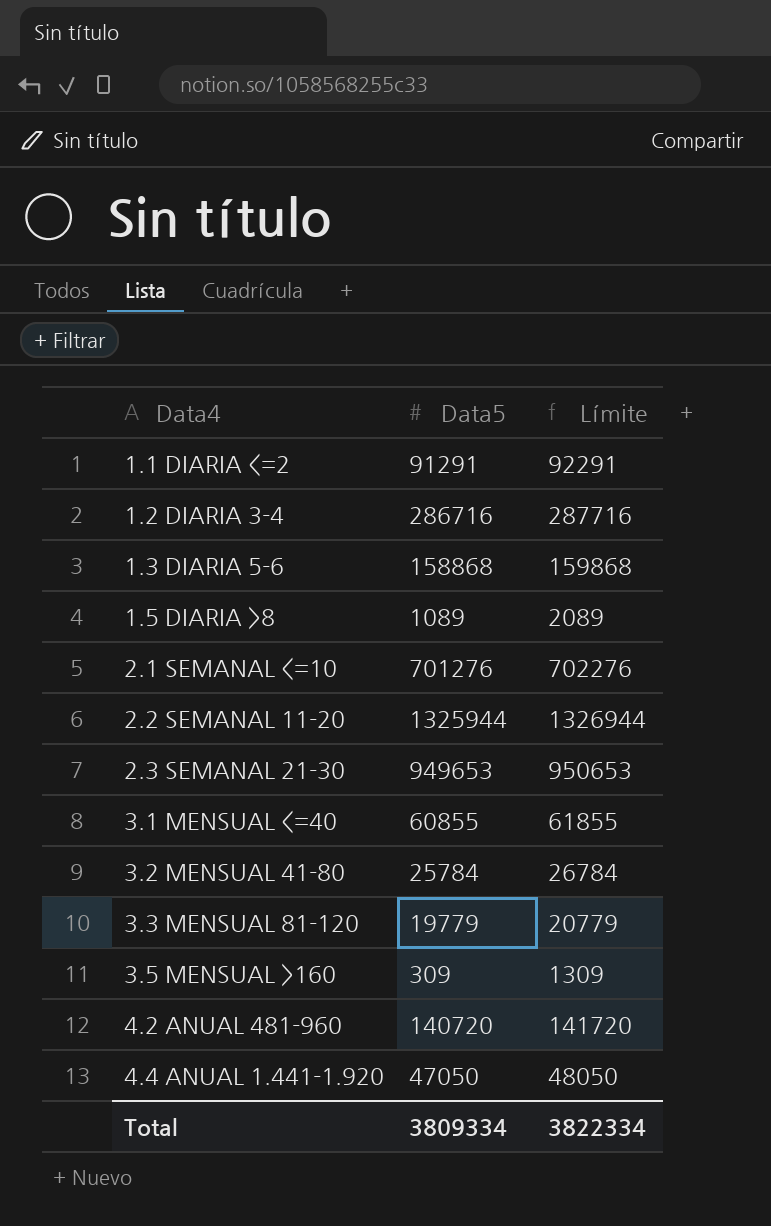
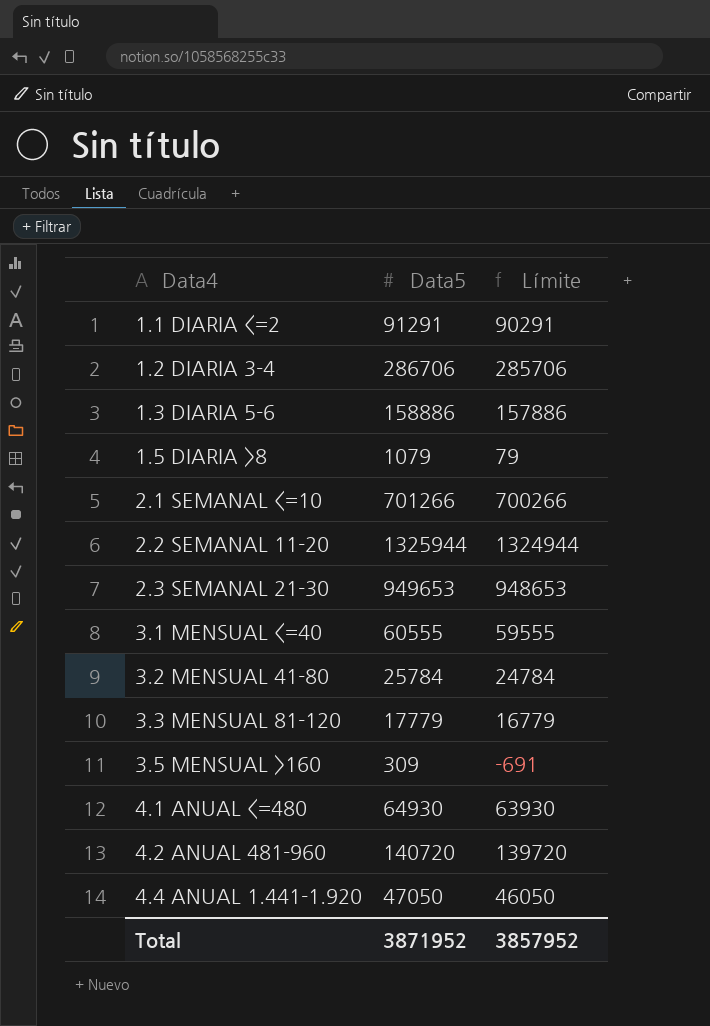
column Límite | formula: [Data5] + 1000 -> [Data5] - 1000
1.2 DIARIA 3-4 | Data5: 286716 -> 286706
1.3 DIARIA 5-6 | Data5: 158868 -> 158886
1.5 DIARIA >8 | Data5: 1089 -> 1079
2.1 SEMANAL <=10 | Data5: 701276 -> 701266
3.1 MENSUAL <=40 | Data5: 60855 -> 60555
3.3 MENSUAL 81-120 | Data5: 19779 -> 17779
row 4.1 ANUAL <=480: none -> 64930 | 63930
Total | Data5: 3809334 -> 3871952
Total | Límite: 3822334 -> 3857952

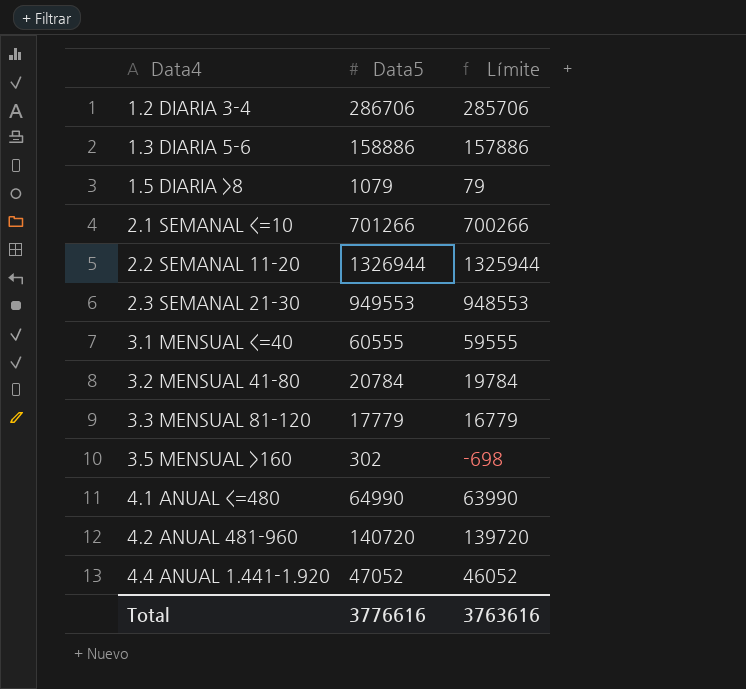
row 1.1 DIARIA <=2: 91291 | 90291 -> none
2.2 SEMANAL 11-20 | Data5: 1325944 -> 1326944
2.2 SEMANAL 11-20 | Límite: 1324944 -> 1325944
2.3 SEMANAL 21-30 | Data5: 949653 -> 949553
2.3 SEMANAL 21-30 | Límite: 948653 -> 948553
3.2 MENSUAL 41-80 | Data5: 25784 -> 20784
3.2 MENSUAL 41-80 | Límite: 24784 -> 19784
3.5 MENSUAL >160 | Data5: 309 -> 302
3.5 MENSUAL >160 | Límite: -691 -> -698
4.1 ANUAL <=480 | Data5: 64930 -> 64990
4.1 ANUAL <=480 | Límite: 63930 -> 63990
4.4 ANUAL 1.441-1.920 | Data5: 47050 -> 47052
4.4 ANUAL 1.441-1.920 | Límite: 46050 -> 46052
Total | Data5: 3871952 -> 3776616
Total | Límite: 3857952 -> 3763616

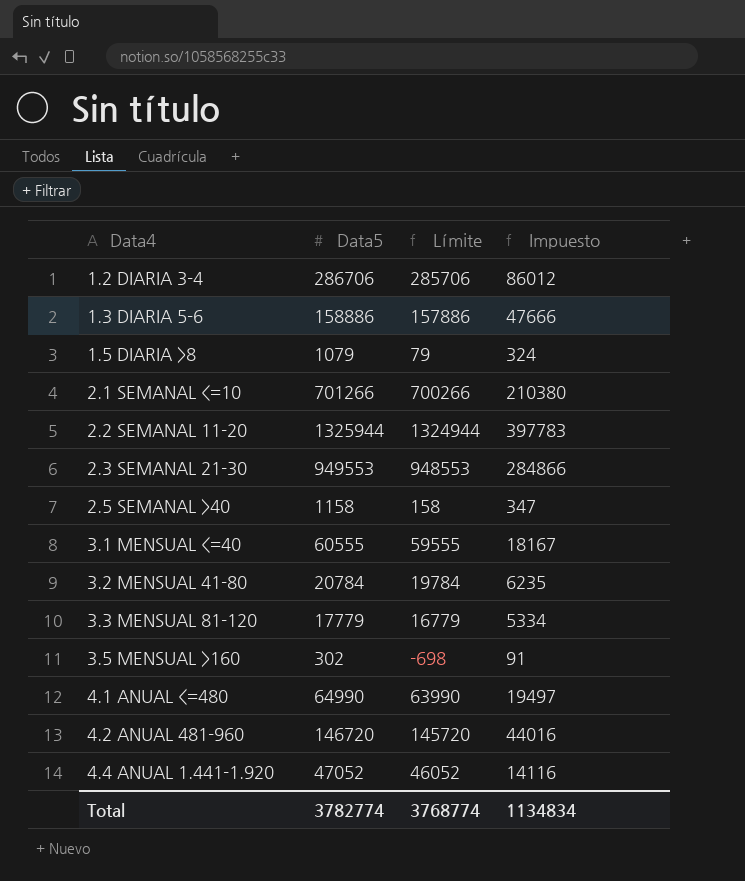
column Impuesto | formula: none -> [Data5] * 0,3
2.2 SEMANAL 11-20 | Data5: 1326944 -> 1325944
2.2 SEMANAL 11-20 | Límite: 1325944 -> 1324944
row 2.5 SEMANAL >40: none -> 1158 | 158 | 347
4.2 ANUAL 481-960 | Data5: 140720 -> 146720
4.2 ANUAL 481-960 | Límite: 139720 -> 145720
Total | Data5: 3776616 -> 3782774
Total | Límite: 3763616 -> 3768774

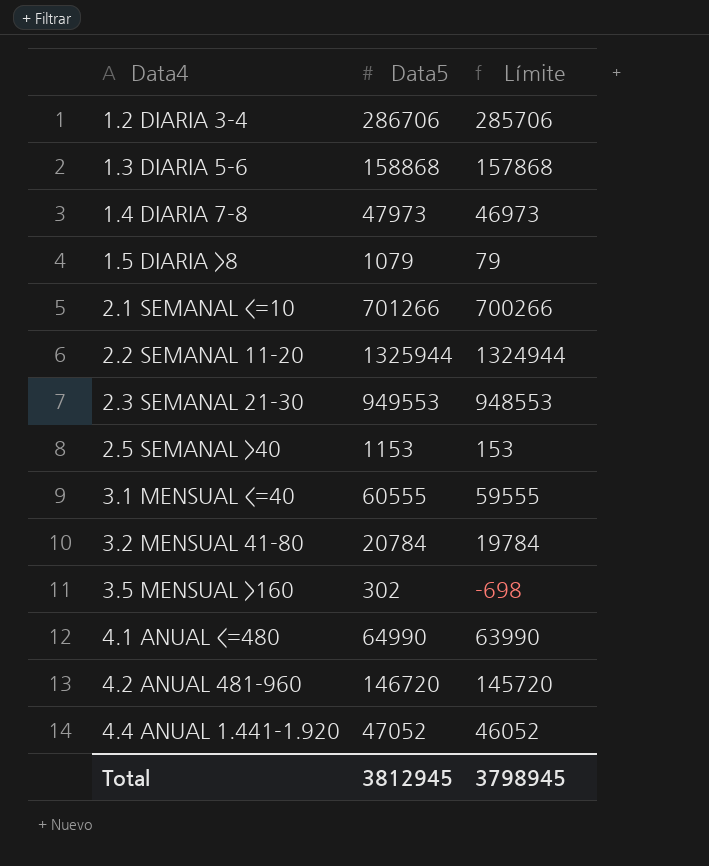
column Impuesto | formula: [Data5] * 0,3 -> none
row 3.3 MENSUAL 81-120: 17779 | 16779 | 5334 -> none
1.3 DIARIA 5-6 | Data5: 158886 -> 158868
1.3 DIARIA 5-6 | Límite: 157886 -> 157868
row 1.4 DIARIA 7-8: none -> 47973 | 46973
2.5 SEMANAL >40 | Data5: 1158 -> 1153
2.5 SEMANAL >40 | Límite: 158 -> 153
Total | Data5: 3782774 -> 3812945
Total | Límite: 3768774 -> 3798945

